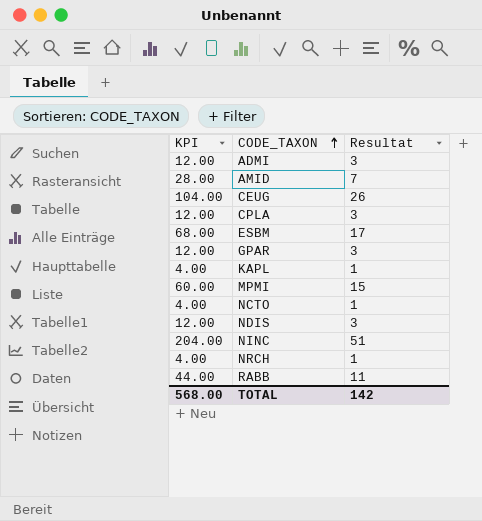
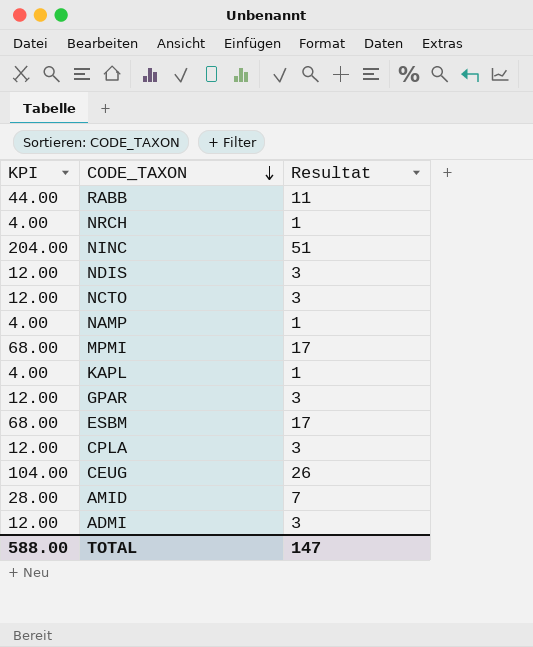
row order: CODE_TAXON ascending -> CODE_TAXON descending
NCTO | KPI: 4.00 -> 12.00
NCTO | Resultat: 1 -> 3
row NAMP: none -> 4.00 | 1
MPMI | KPI: 60.00 -> 68.00
MPMI | Resultat: 15 -> 17
TOTAL | KPI: 568.00 -> 588.00
TOTAL | Resultat: 142 -> 147

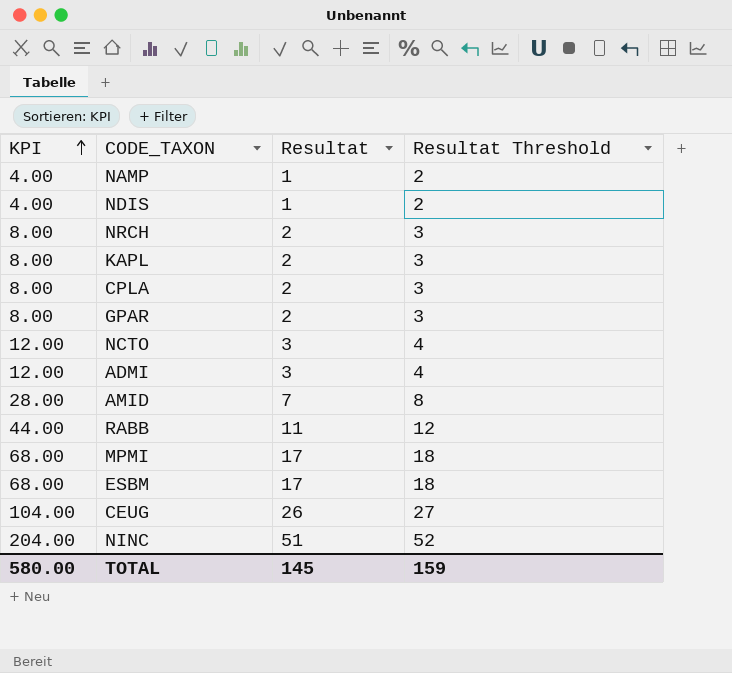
row order: CODE_TAXON descending -> KPI ascending
column Resultat Threshold | formula: none -> [Resultat] + 1
NDIS | KPI: 12.00 -> 4.00
NDIS | Resultat: 3 -> 1
NRCH | KPI: 4.00 -> 8.00
NRCH | Resultat: 1 -> 2
KAPL | KPI: 4.00 -> 8.00
KAPL | Resultat: 1 -> 2
CPLA | KPI: 12.00 -> 8.00
CPLA | Resultat: 3 -> 2
GPAR | KPI: 12.00 -> 8.00
GPAR | Resultat: 3 -> 2
TOTAL | KPI: 588.00 -> 580.00
TOTAL | Resultat: 147 -> 145

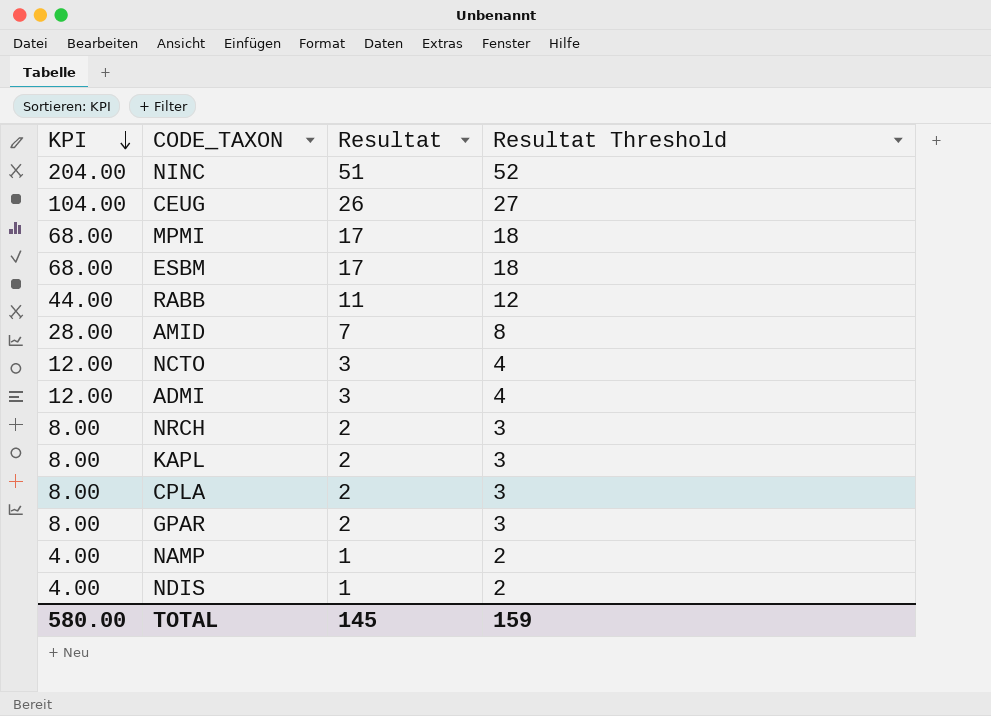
row order: KPI ascending -> KPI descending

